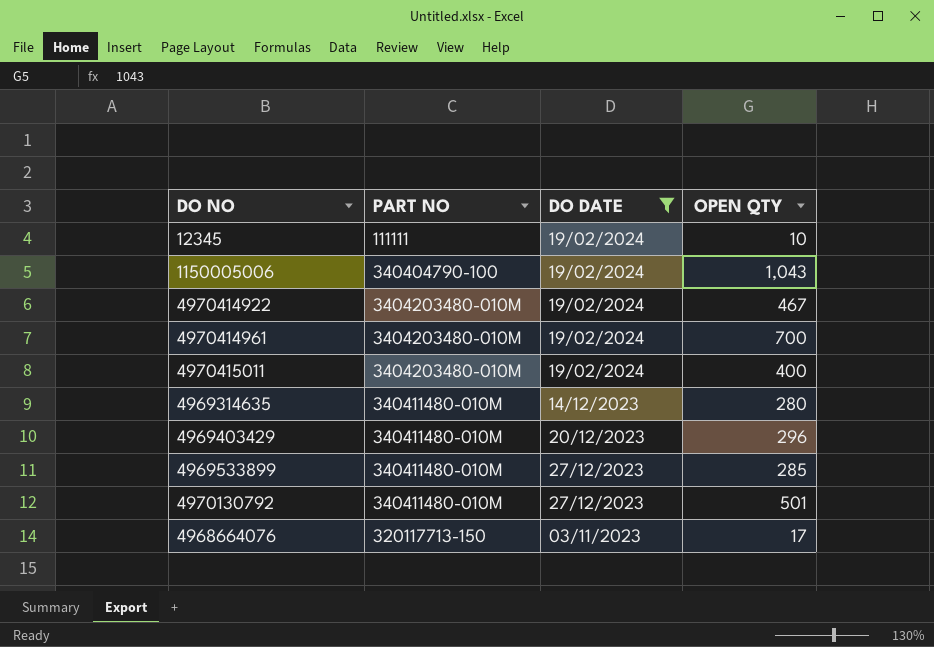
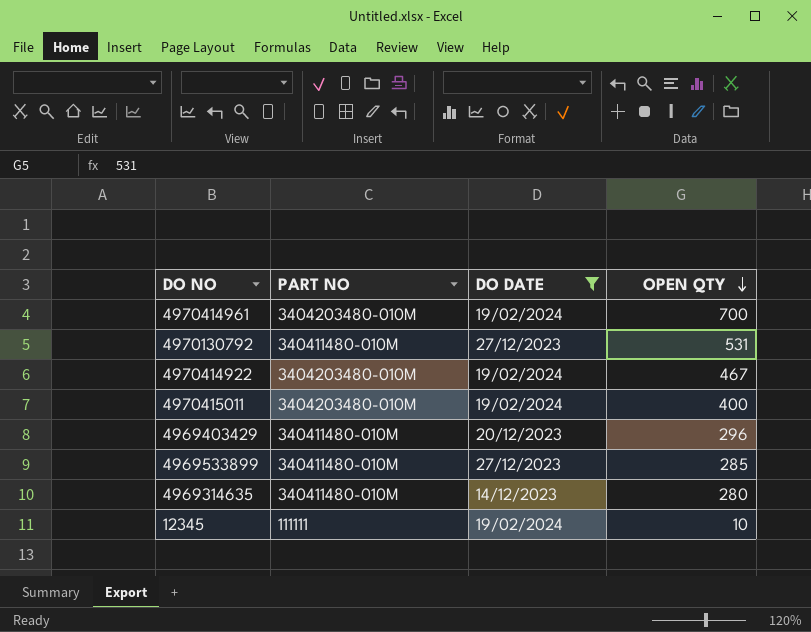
row order: none -> OPEN QTY descending
row 1150005006: 340404790-100 | 19/02/2024 | 1,043 -> none
row 4968664076: 320117713-150 | 03/11/2023 | 17 -> none
4970130792 | OPEN QTY: 501 -> 531

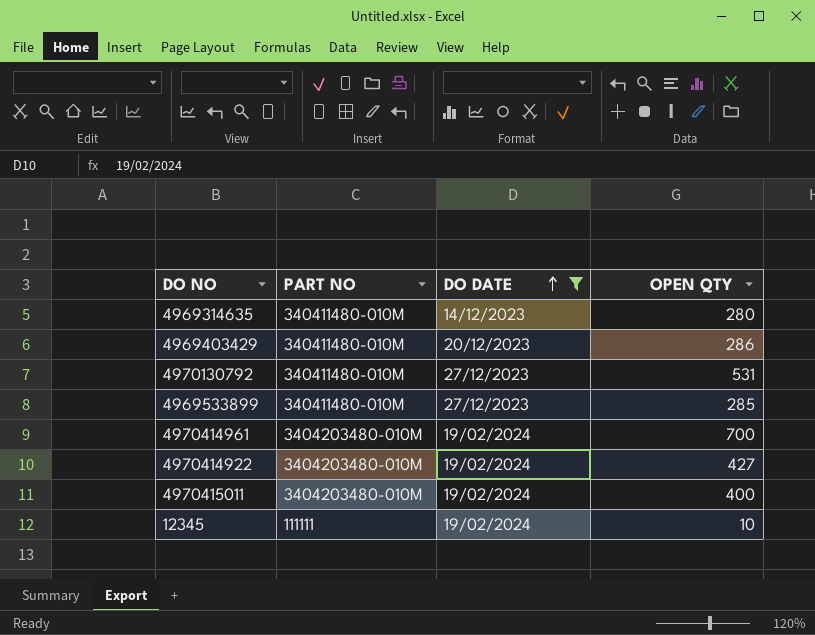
row order: OPEN QTY descending -> DO DATE ascending
4969403429 | OPEN QTY: 296 -> 286
4970414922 | OPEN QTY: 467 -> 427

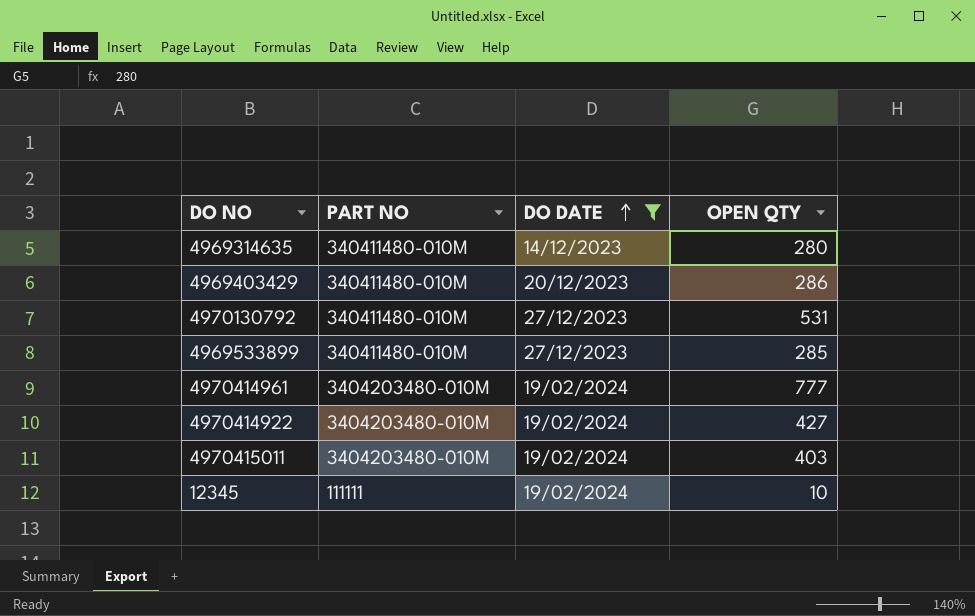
4970414961 | OPEN QTY: 700 -> 777
4970415011 | OPEN QTY: 400 -> 403

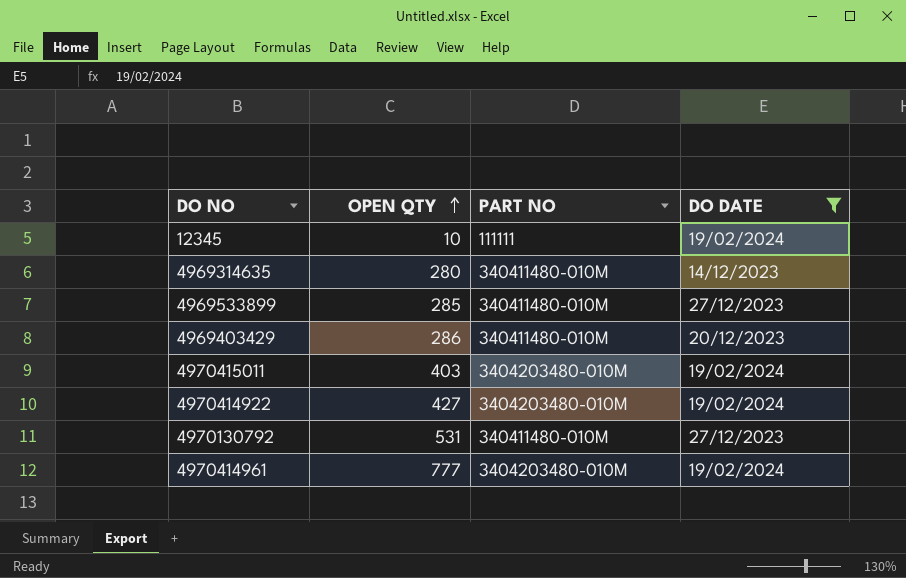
row order: DO DATE ascending -> OPEN QTY ascending
column OPEN QTY | position: 4 -> 2

